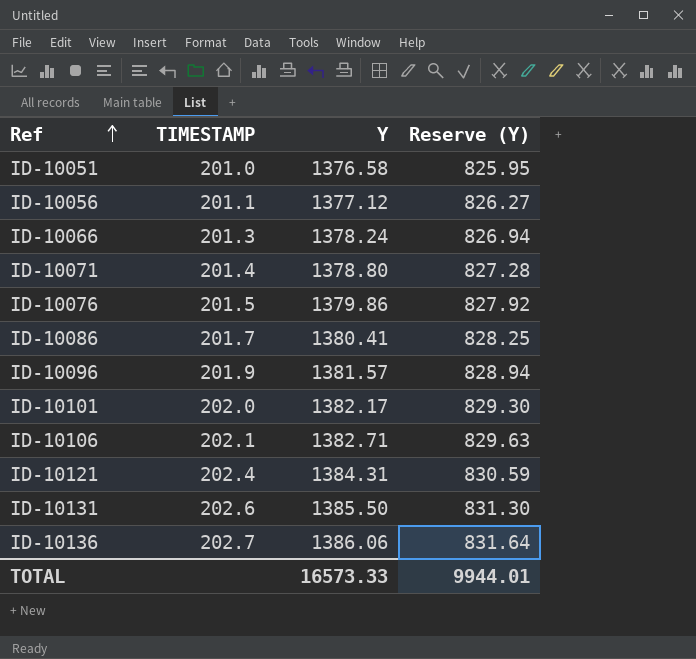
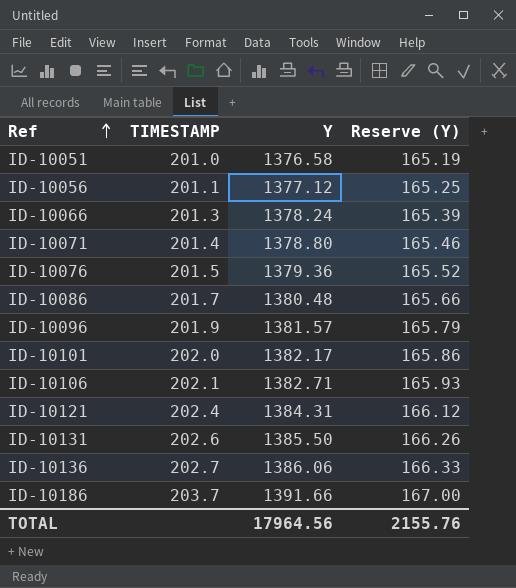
column Reserve (Y) | formula: [Y] * 0.6 -> [Y] * 0.12
ID-10076 | Y: 1379.86 -> 1379.36
ID-10086 | Y: 1380.41 -> 1380.48
row ID-10186: none -> 203.7 | 1391.66 | 167.00
TOTAL | Y: 16573.33 -> 17964.56
TOTAL | Reserve (Y): 9944.01 -> 2155.76

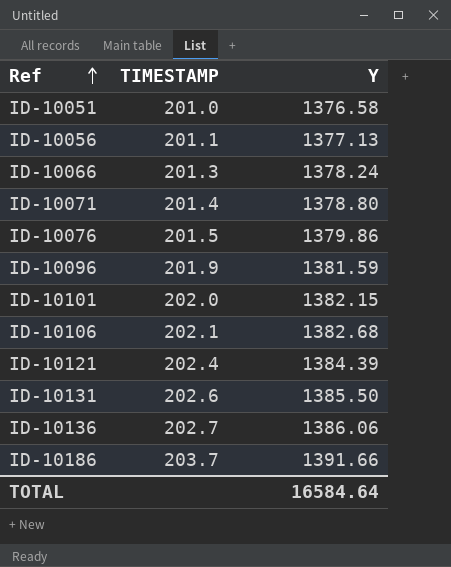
column Reserve (Y) | formula: [Y] * 0.12 -> none
row ID-10086: 201.7 | 1380.48 | 165.66 -> none
ID-10056 | Y: 1377.12 -> 1377.13
ID-10076 | Y: 1379.36 -> 1379.86
ID-10096 | Y: 1381.57 -> 1381.59
ID-10101 | Y: 1382.17 -> 1382.15
ID-10106 | Y: 1382.71 -> 1382.68
ID-10121 | Y: 1384.31 -> 1384.39
TOTAL | Y: 17964.56 -> 16584.64

